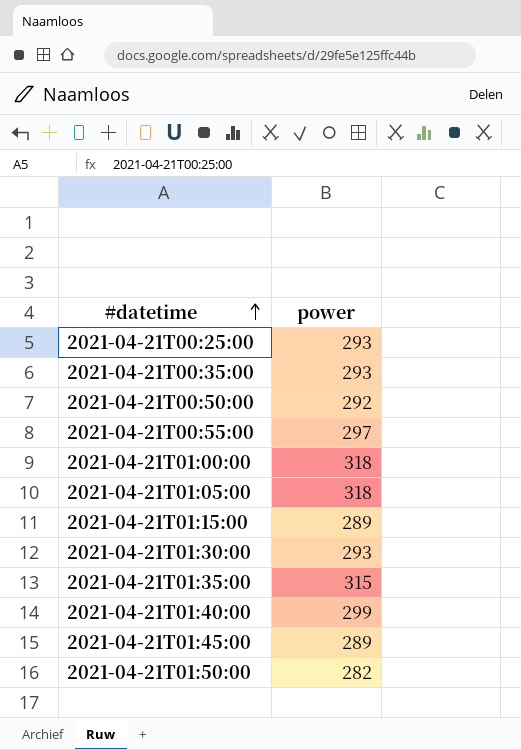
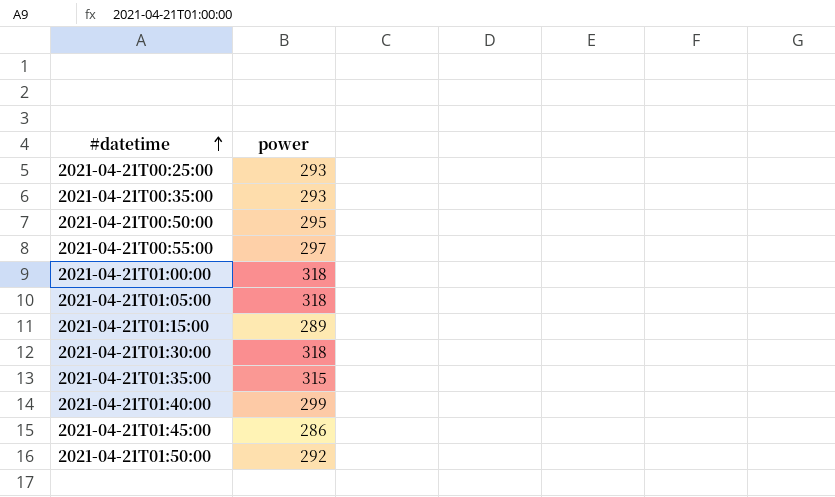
2021-04-21T00:50:00 | power: 292 -> 295
2021-04-21T01:30:00 | power: 293 -> 318
2021-04-21T01:45:00 | power: 289 -> 286
2021-04-21T01:50:00 | power: 282 -> 292

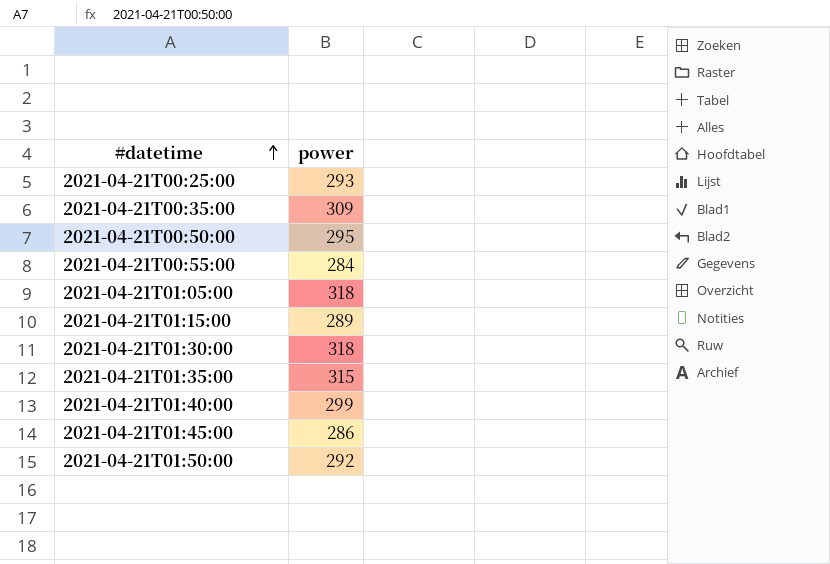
row 2021-04-21T01:00:00: 318 -> none
2021-04-21T00:35:00 | power: 293 -> 309
2021-04-21T00:55:00 | power: 297 -> 284

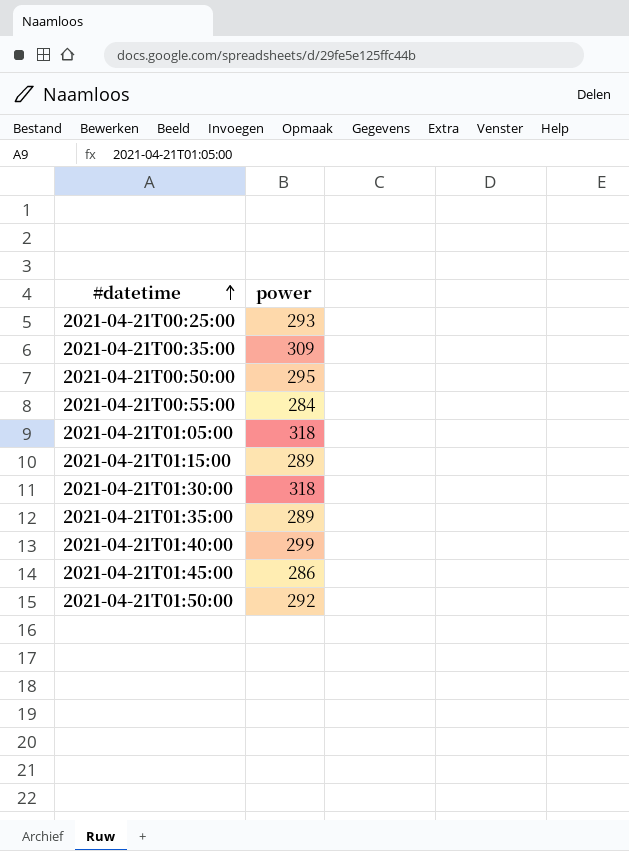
2021-04-21T01:35:00 | power: 315 -> 289

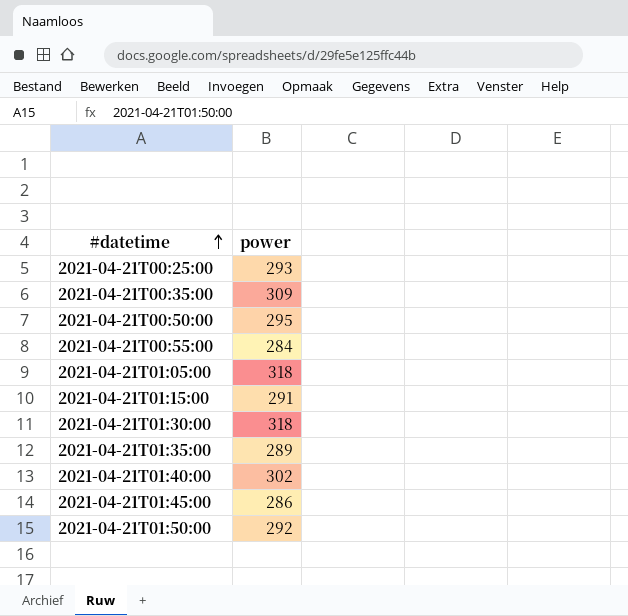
2021-04-21T01:15:00 | power: 289 -> 291
2021-04-21T01:40:00 | power: 299 -> 302

